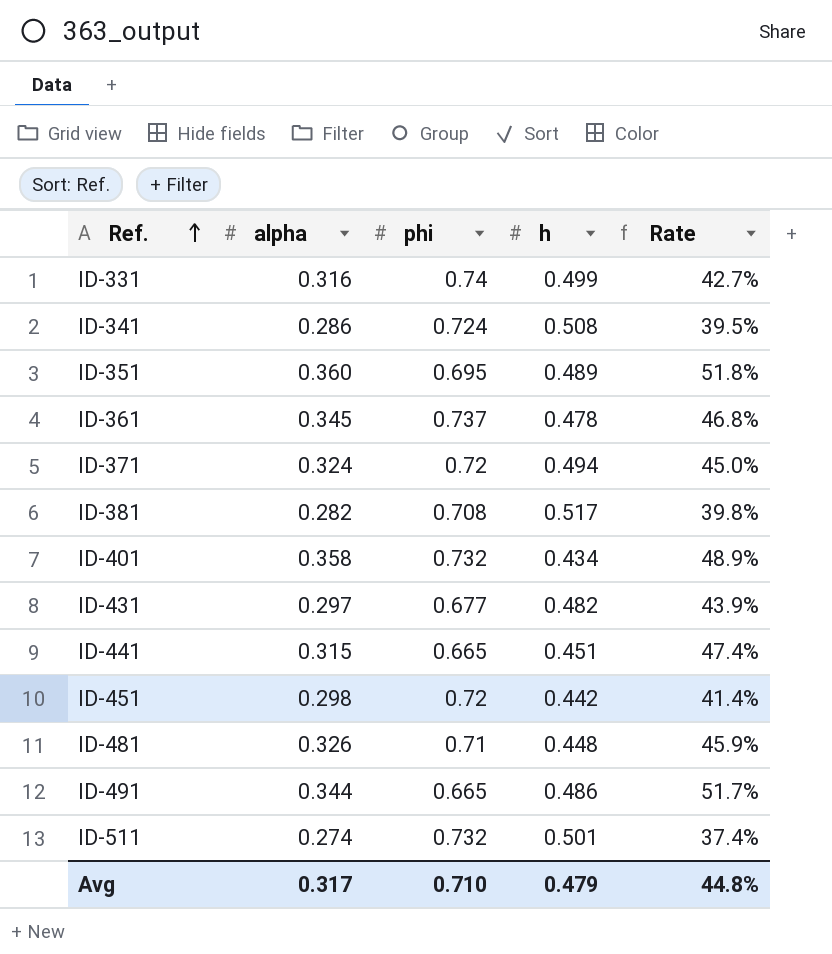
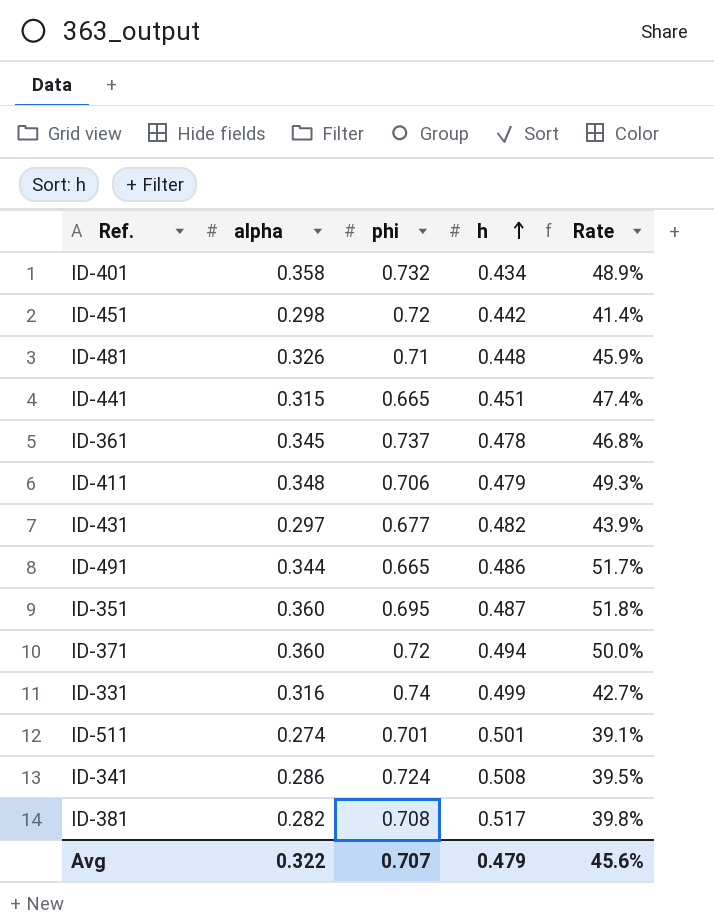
row order: Ref. ascending -> h ascending
row ID-411: none -> 0.348 | 0.706 | 0.479 | 49.3%
ID-351 | h: 0.489 -> 0.487
ID-371 | alpha: 0.324 -> 0.360
ID-371 | Rate: 45.0% -> 50.0%
ID-511 | phi: 0.732 -> 0.701
ID-511 | Rate: 37.4% -> 39.1%
Avg | alpha: 0.317 -> 0.322
Avg | phi: 0.710 -> 0.707
Avg | Rate: 44.8% -> 45.6%

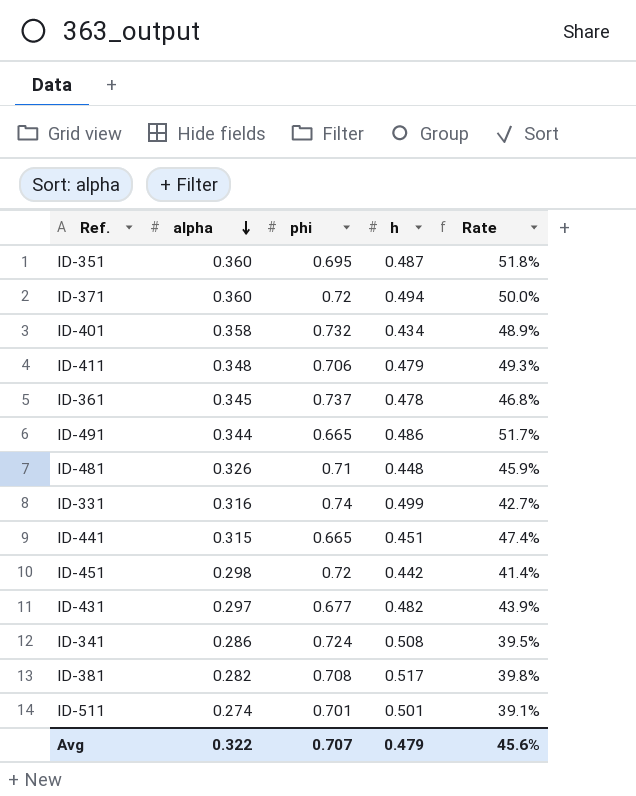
row order: h ascending -> alpha descending

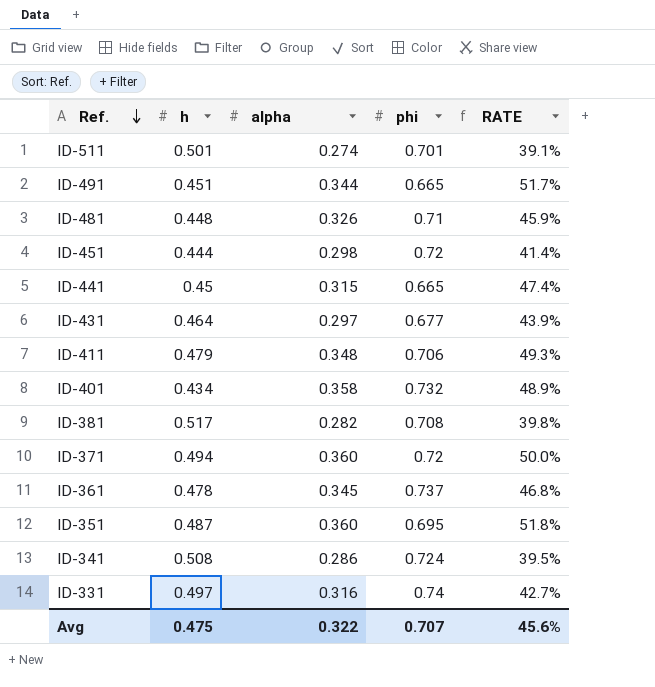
row order: alpha descending -> Ref. descending
column h | position: 4 -> 2
column name: Rate -> RATE
ID-491 | h: 0.486 -> 0.451
ID-451 | h: 0.442 -> 0.444
ID-441 | h: 0.451 -> 0.45
ID-431 | h: 0.482 -> 0.464
ID-331 | h: 0.499 -> 0.497
Avg | h: 0.479 -> 0.475

